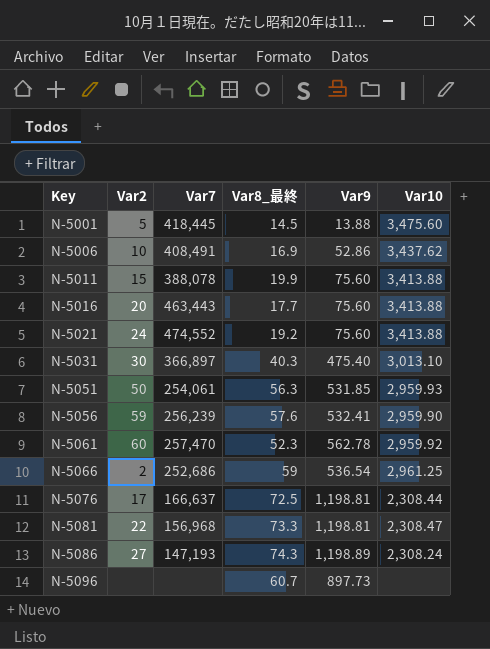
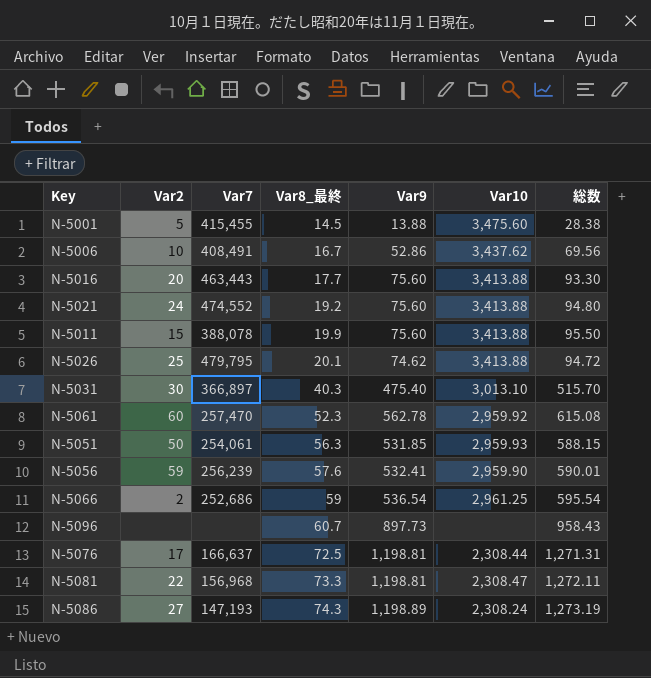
row order: Key ascending -> Var8_最終 ascending
column 総数 | formula: none -> [Var8_最終] + [Var9]
N-5001 | Var7: 418,445 -> 415,455
N-5006 | Var8_最終: 16.9 -> 16.7
row N-5026: none -> 25 | 479,795 | 20.1 | 74.62 | 3,413.88 | 94.72

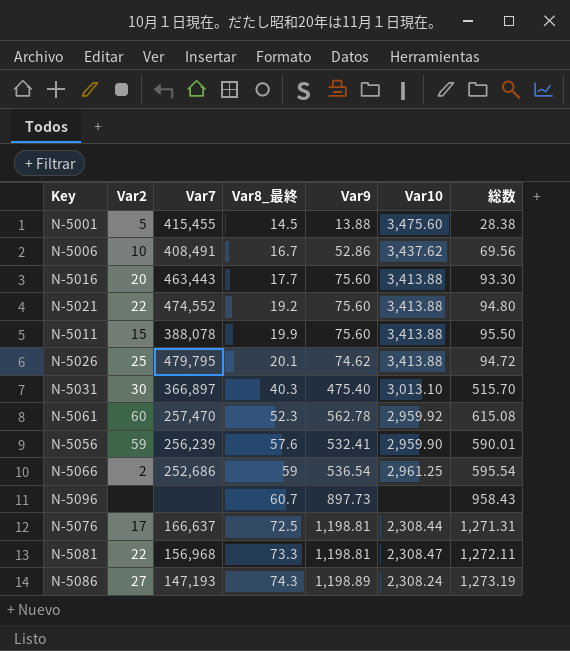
row N-5051: 50 | 254,061 | 56.3 | 531.85 | 2,959.93 | 588.15 -> none
N-5021 | Var2: 24 -> 22

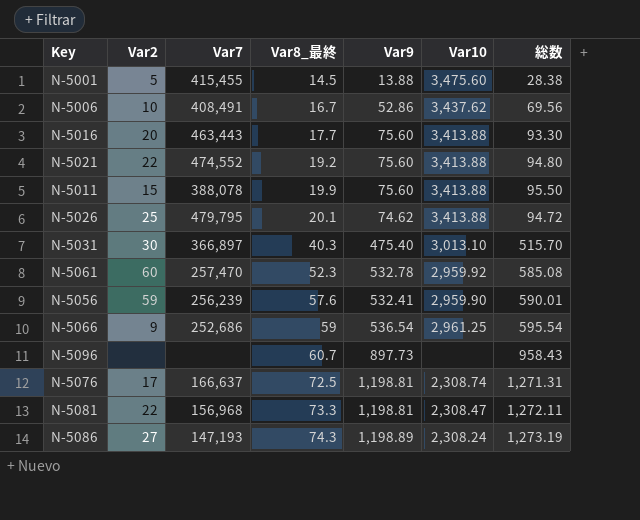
N-5061 | Var9: 562.78 -> 532.78
N-5061 | 総数: 615.08 -> 585.08
N-5066 | Var2: 2 -> 9
N-5076 | Var10: 2,308.44 -> 2,308.74

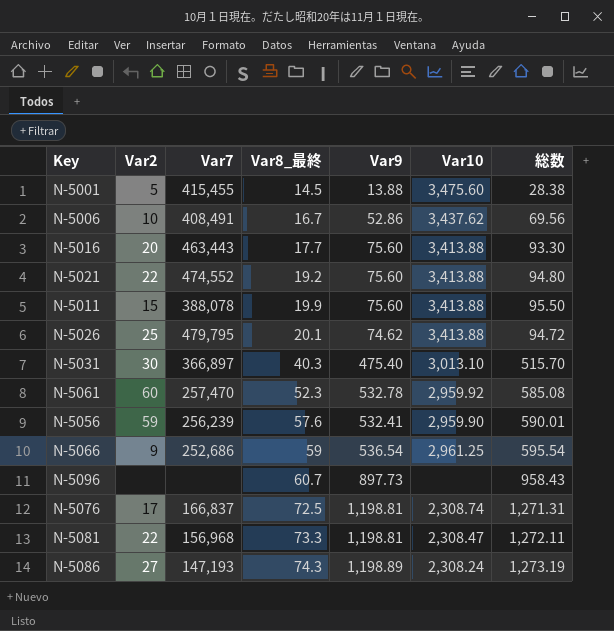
N-5076 | Var7: 166,637 -> 166,837

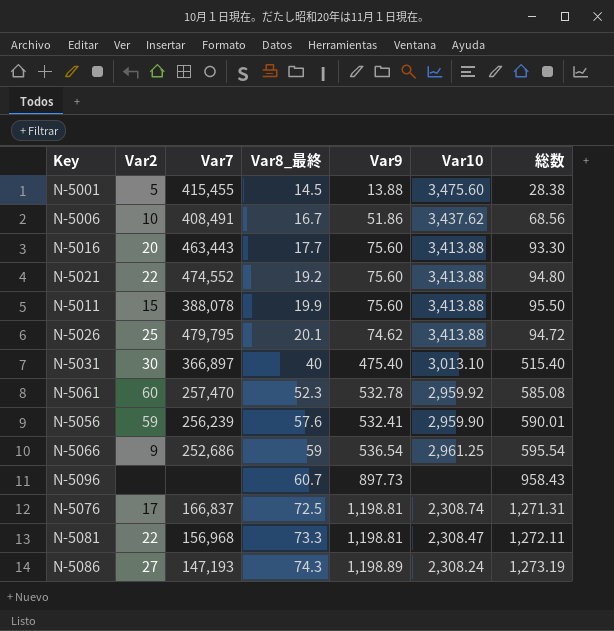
N-5006 | Var9: 52.86 -> 51.86
N-5006 | 総数: 69.56 -> 68.56
N-5031 | Var8_最終: 40.3 -> 40
N-5031 | 総数: 515.70 -> 515.40

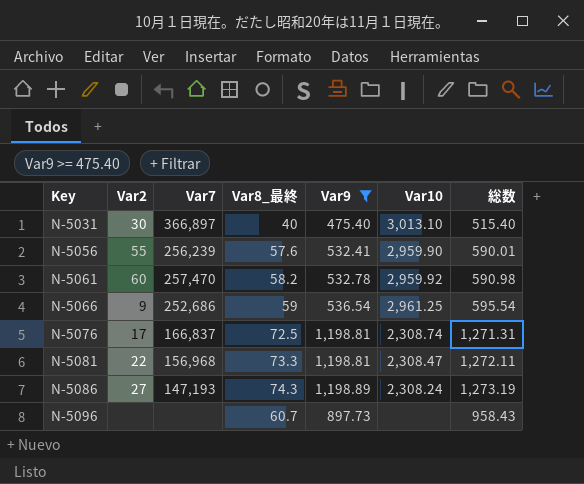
filter: none -> Var9 >= 475.40
row order: Var8_最終 ascending -> Key ascending
N-5056 | Var2: 59 -> 55
N-5061 | Var8_最終: 52.3 -> 58.2
N-5061 | 総数: 585.08 -> 590.98

